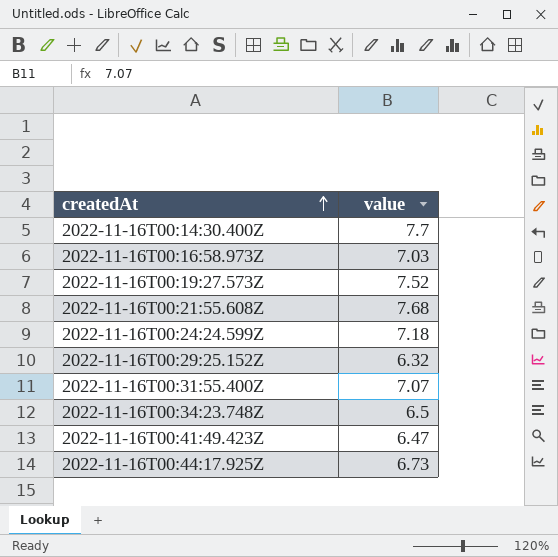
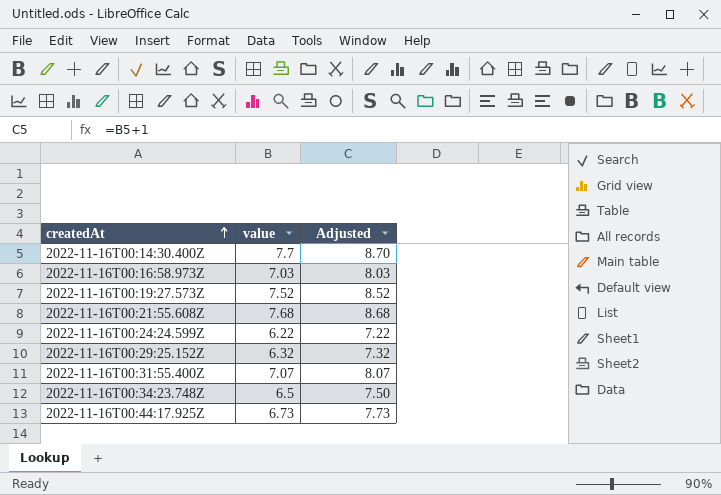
column Adjusted | formula: none -> [value] + 1
row 2022-11-16T00:41:49.423Z: 6.47 -> none
2022-11-16T00:24:24.599Z | value: 7.18 -> 6.22

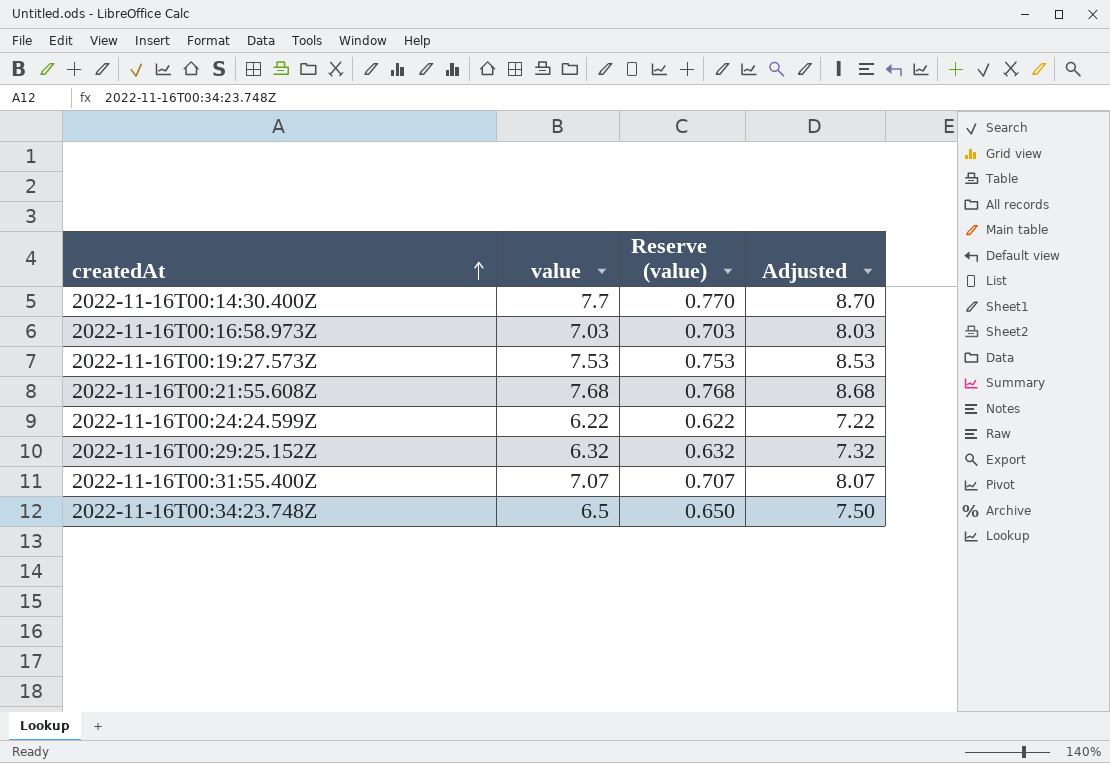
column Reserve (value) | formula: none -> [value] * 0.1
row 2022-11-16T00:44:17.925Z: 6.73 | 7.73 -> none
2022-11-16T00:19:27.573Z | value: 7.52 -> 7.53
2022-11-16T00:19:27.573Z | Adjusted: 8.52 -> 8.53

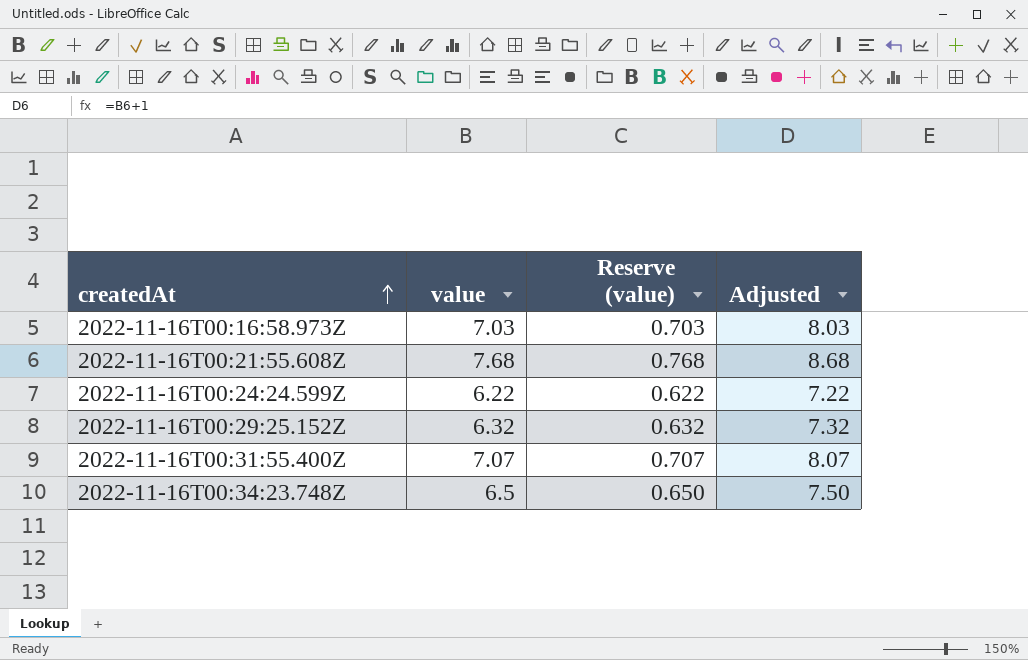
row 2022-11-16T00:14:30.400Z: 7.7 | 0.770 | 8.70 -> none
row 2022-11-16T00:19:27.573Z: 7.53 | 0.753 | 8.53 -> none

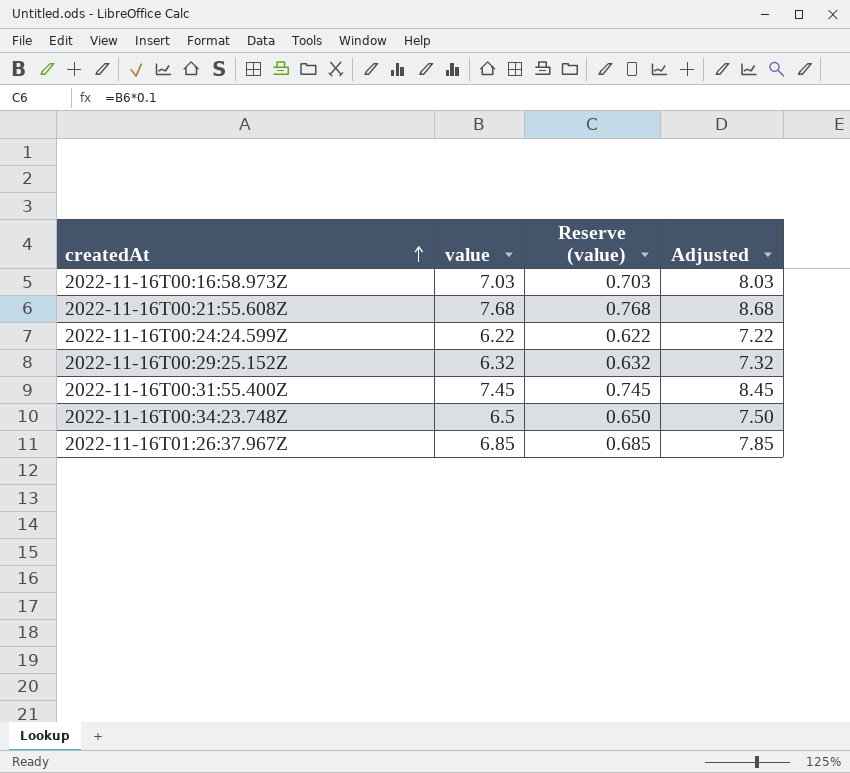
2022-11-16T00:31:55.400Z | value: 7.07 -> 7.45
2022-11-16T00:31:55.400Z | Reserve (value): 0.707 -> 0.745
2022-11-16T00:31:55.400Z | Adjusted: 8.07 -> 8.45
row 2022-11-16T01:26:37.967Z: none -> 6.85 | 0.685 | 7.85

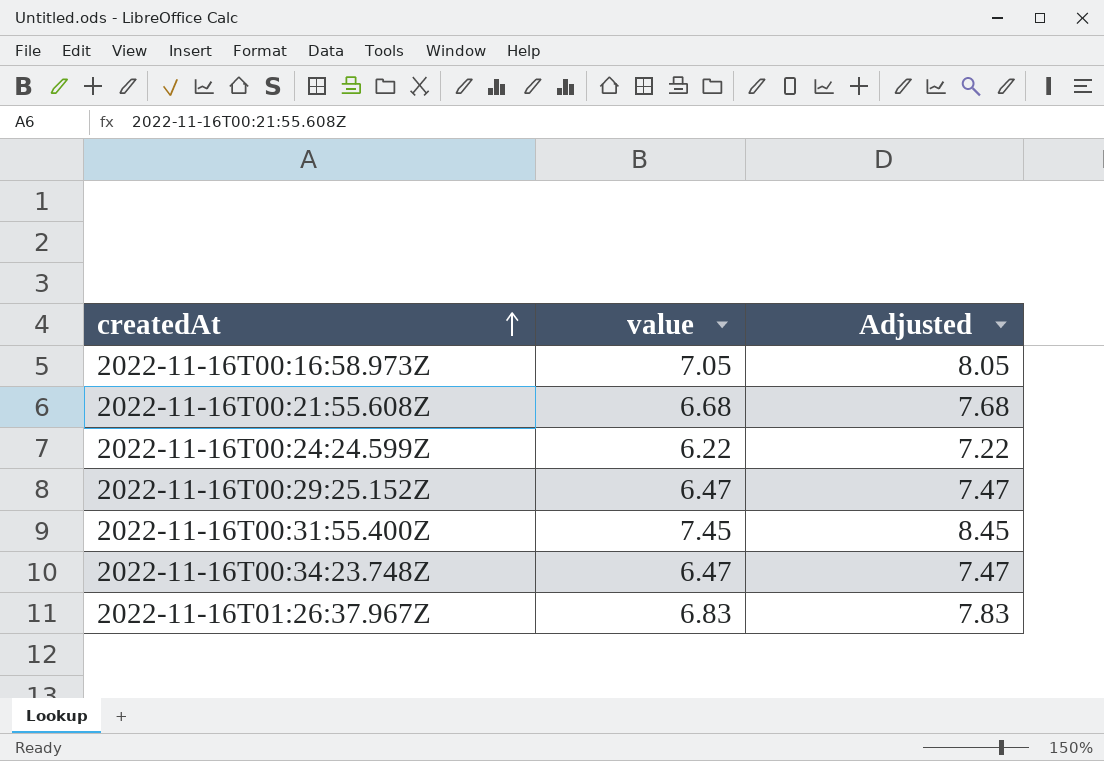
column Reserve (value) | formula: [value] * 0.1 -> none
2022-11-16T00:16:58.973Z | value: 7.03 -> 7.05
2022-11-16T00:16:58.973Z | Adjusted: 8.03 -> 8.05
2022-11-16T00:21:55.608Z | value: 7.68 -> 6.68
2022-11-16T00:21:55.608Z | Adjusted: 8.68 -> 7.68
2022-11-16T00:29:25.152Z | value: 6.32 -> 6.47
2022-11-16T00:29:25.152Z | Adjusted: 7.32 -> 7.47
2022-11-16T00:34:23.748Z | value: 6.5 -> 6.47
2022-11-16T00:34:23.748Z | Adjusted: 7.50 -> 7.47
2022-11-16T01:26:37.967Z | value: 6.85 -> 6.83
2022-11-16T01:26:37.967Z | Adjusted: 7.85 -> 7.83

